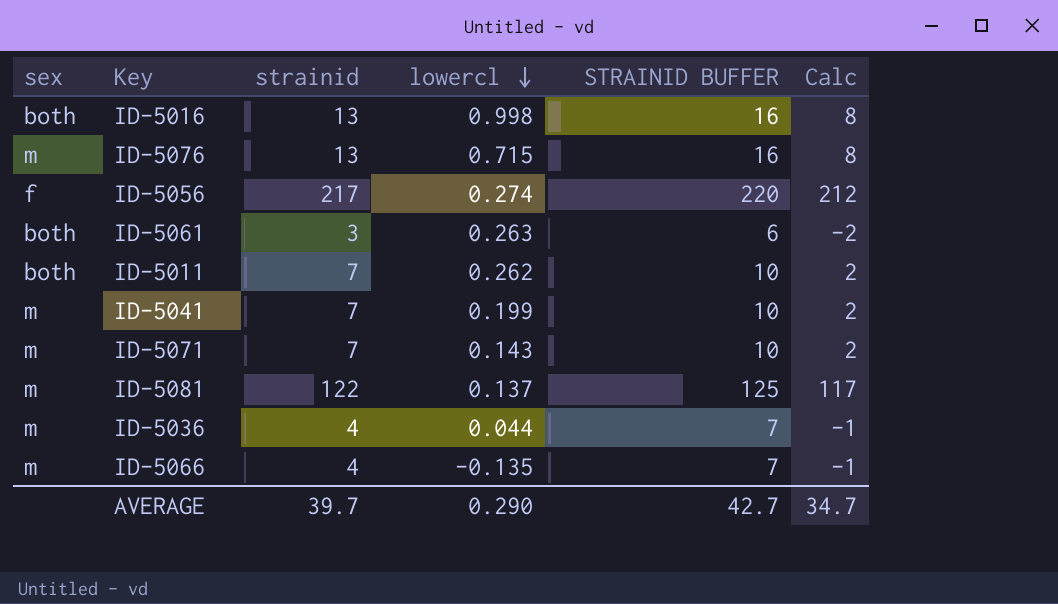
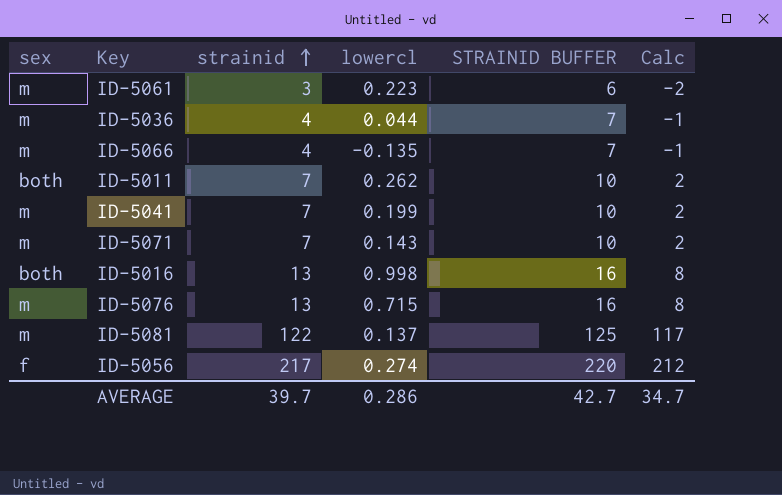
row order: lowercl descending -> strainid ascending
ID-5061 | sex: both -> m
ID-5061 | lowercl: 0.263 -> 0.223
AVERAGE | lowercl: 0.290 -> 0.286

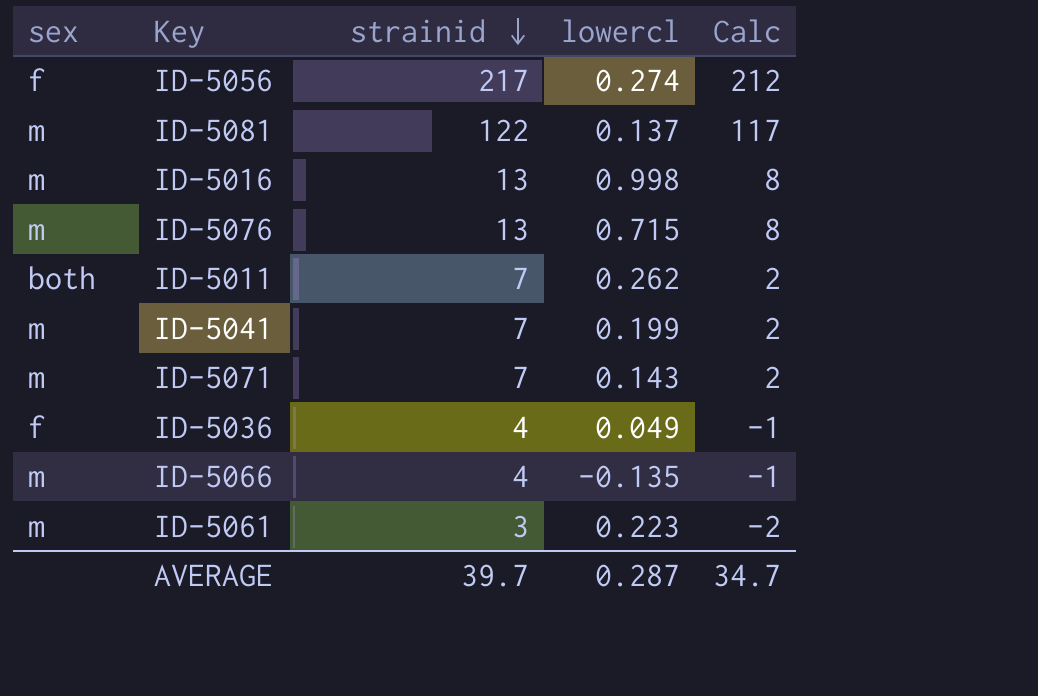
row order: strainid ascending -> strainid descending
column STRAINID BUFFER | formula: [strainid] + 3 -> none
ID-5016 | sex: both -> m
ID-5036 | sex: m -> f
ID-5036 | lowercl: 0.044 -> 0.049
AVERAGE | lowercl: 0.286 -> 0.287

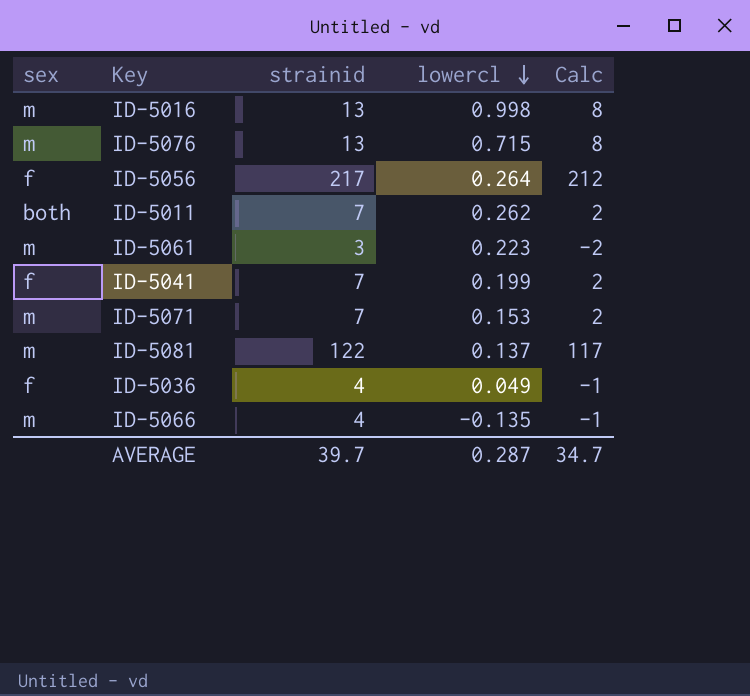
row order: strainid descending -> lowercl descending
ID-5056 | lowercl: 0.274 -> 0.264
ID-5041 | sex: m -> f
ID-5071 | lowercl: 0.143 -> 0.153

